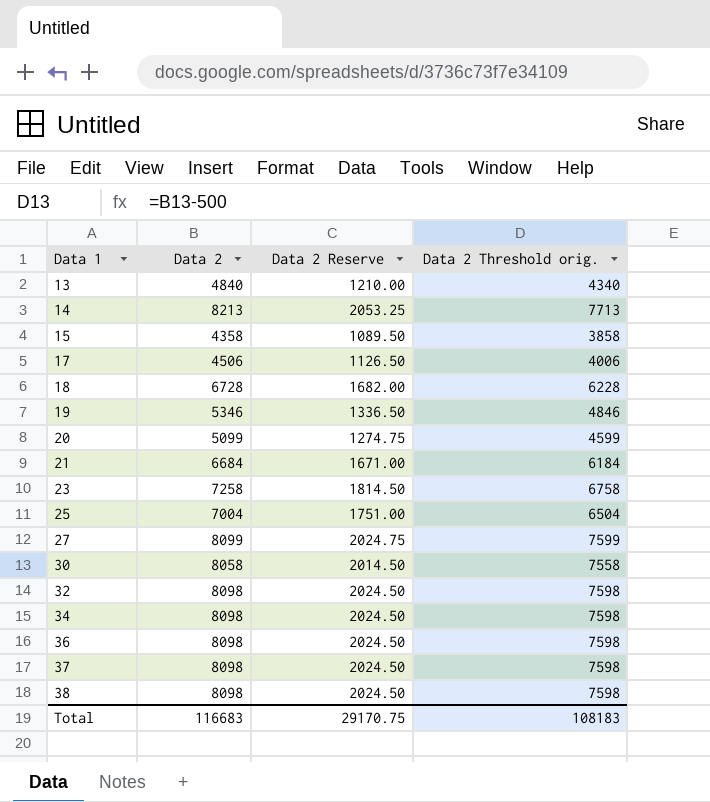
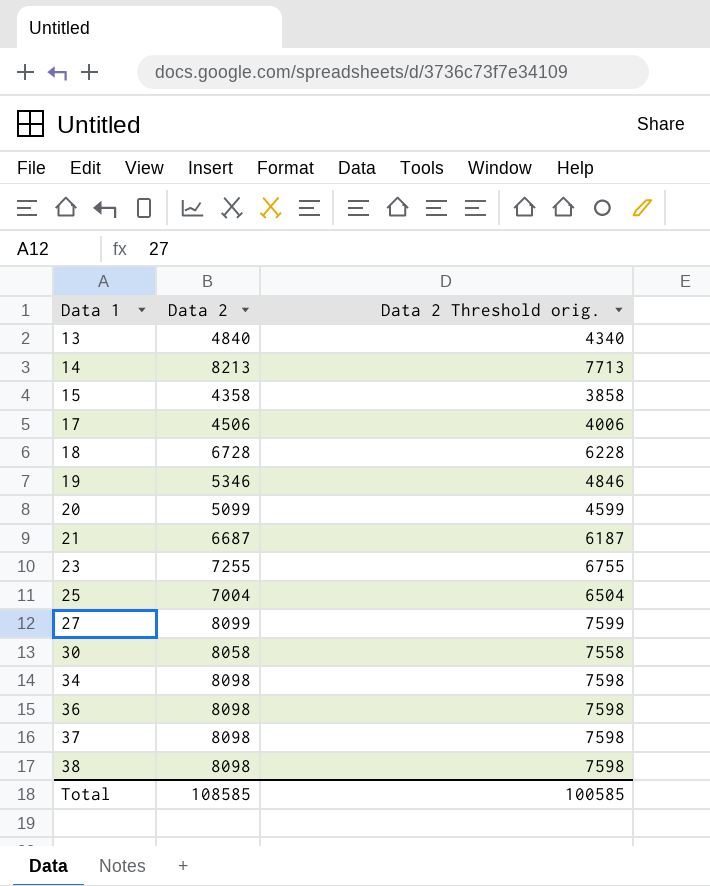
column Data 2 Reserve | formula: [Data 2] * 0.25 -> none
row 32: 8098 | 2024.50 | 7598 -> none
21 | Data 2: 6684 -> 6687
21 | Data 2 Threshold orig.: 6184 -> 6187
23 | Data 2: 7258 -> 7255
23 | Data 2 Threshold orig.: 6758 -> 6755
Total | Data 2: 116683 -> 108585
Total | Data 2 Threshold orig.: 108183 -> 100585

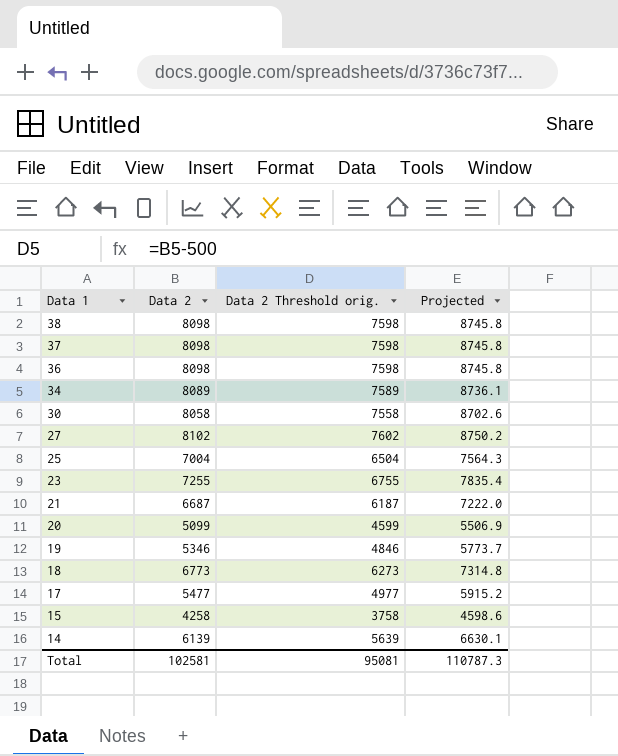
row order: Data 1 ascending -> Data 1 descending
column Projected | formula: none -> [Data 2] * 1.08
row 13: 4840 | 4340 -> none
34 | Data 2: 8098 -> 8089
34 | Data 2 Threshold orig.: 7598 -> 7589
27 | Data 2: 8099 -> 8102
27 | Data 2 Threshold orig.: 7599 -> 7602
18 | Data 2: 6728 -> 6773
18 | Data 2 Threshold orig.: 6228 -> 6273
17 | Data 2: 4506 -> 5477
17 | Data 2 Threshold orig.: 4006 -> 4977
15 | Data 2: 4358 -> 4258
15 | Data 2 Threshold orig.: 3858 -> 3758
14 | Data 2: 8213 -> 6139
14 | Data 2 Threshold orig.: 7713 -> 5639
Total | Data 2: 108585 -> 102581
Total | Data 2 Threshold orig.: 100585 -> 95081

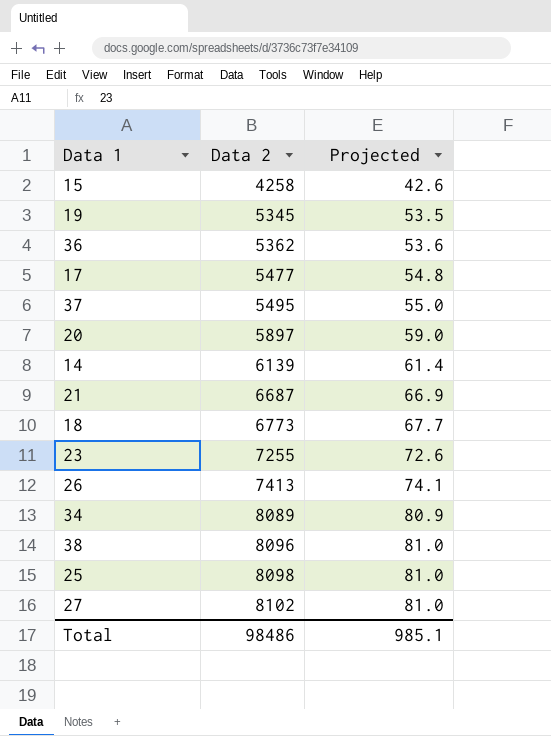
row order: Data 1 descending -> Data 2 ascending
column Data 2 Threshold orig. | formula: [Data 2] - 500 -> none
column Projected | formula: [Data 2] * 1.08 -> [Data 2] * 0.01
row 30: 8058 | 7558 | 8702.6 -> none
19 | Data 2: 5346 -> 5345
36 | Data 2: 8098 -> 5362
37 | Data 2: 8098 -> 5495
20 | Data 2: 5099 -> 5897
row 26: none -> 7413 | 74.1
38 | Data 2: 8098 -> 8096
25 | Data 2: 7004 -> 8098
Total | Data 2: 102581 -> 98486
Total | Projected: 110787.3 -> 985.1

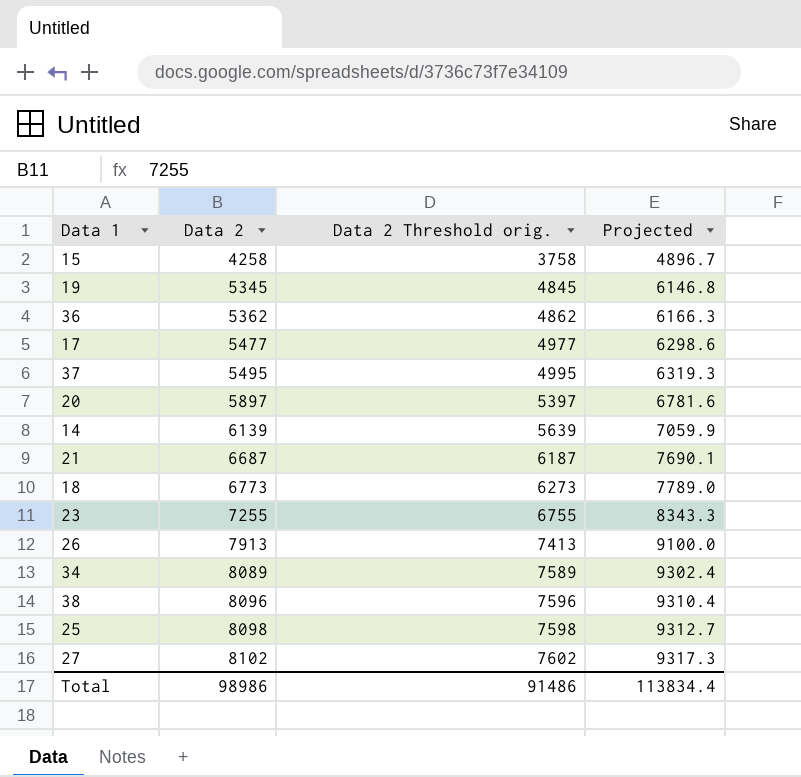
column Data 2 Threshold orig. | formula: none -> [Data 2] - 500
column Projected | formula: [Data 2] * 0.01 -> [Data 2] * 1.15
26 | Data 2: 7413 -> 7913
Total | Data 2: 98486 -> 98986
Total | Projected: 985.1 -> 113834.4

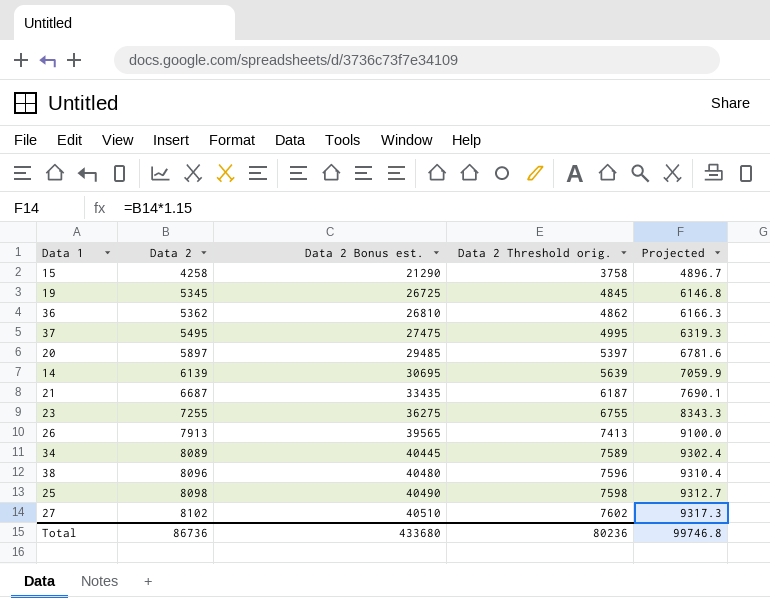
column Data 2 Bonus est. | formula: none -> [Data 2] * 5
row 17: 5477 | 4977 | 6298.6 -> none
row 18: 6773 | 6273 | 7789.0 -> none
Total | Data 2: 98986 -> 86736
Total | Data 2 Threshold orig.: 91486 -> 80236
Total | Projected: 113834.4 -> 99746.8

